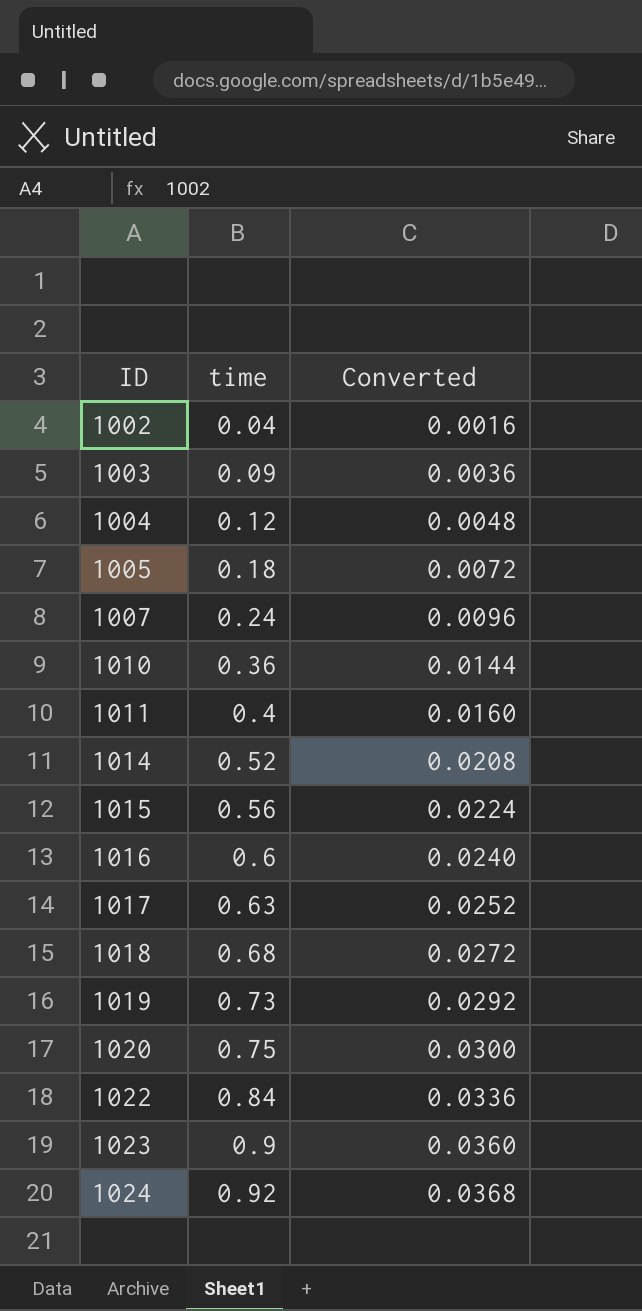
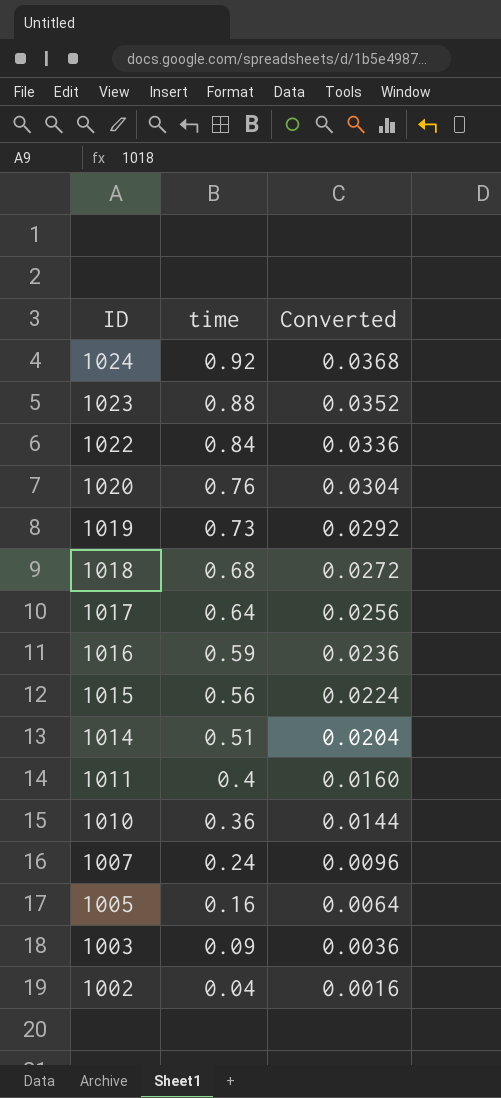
row order: ID ascending -> ID descending
row 1004: 0.12 | 0.0048 -> none
1023 | time: 0.9 -> 0.88
1023 | Converted: 0.0360 -> 0.0352
1020 | time: 0.75 -> 0.76
1020 | Converted: 0.0300 -> 0.0304
1017 | time: 0.63 -> 0.64
1017 | Converted: 0.0252 -> 0.0256
1016 | time: 0.6 -> 0.59
1016 | Converted: 0.0240 -> 0.0236
1014 | time: 0.52 -> 0.51
1014 | Converted: 0.0208 -> 0.0204
1005 | time: 0.18 -> 0.16
1005 | Converted: 0.0072 -> 0.0064

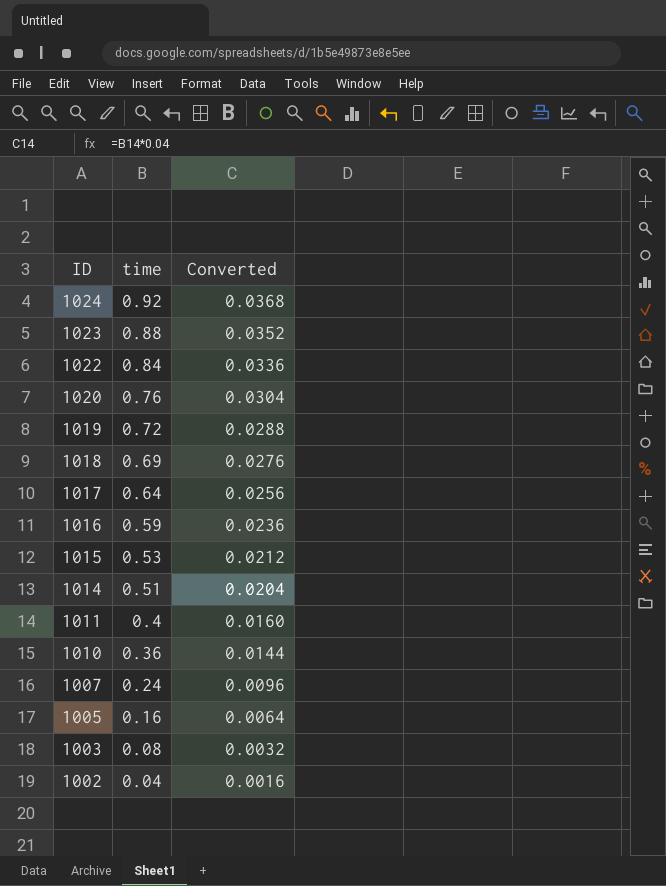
1019 | time: 0.73 -> 0.72
1019 | Converted: 0.0292 -> 0.0288
1018 | time: 0.68 -> 0.69
1018 | Converted: 0.0272 -> 0.0276
1015 | time: 0.56 -> 0.53
1015 | Converted: 0.0224 -> 0.0212
1003 | time: 0.09 -> 0.08
1003 | Converted: 0.0036 -> 0.0032

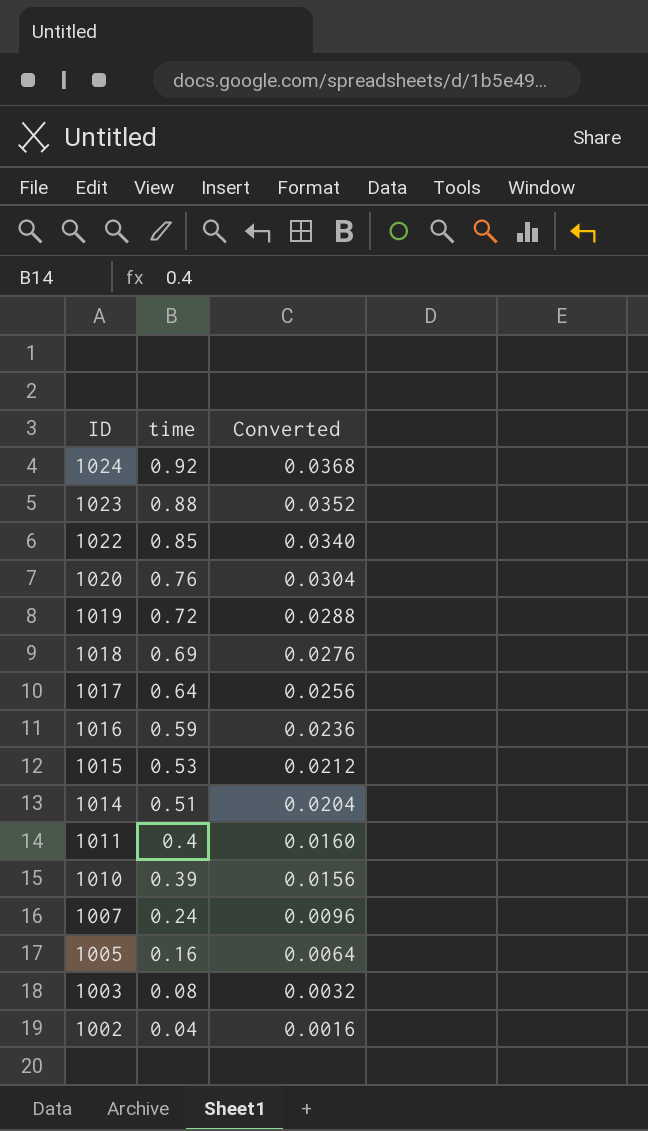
1022 | time: 0.84 -> 0.85
1022 | Converted: 0.0336 -> 0.0340
1010 | time: 0.36 -> 0.39
1010 | Converted: 0.0144 -> 0.0156

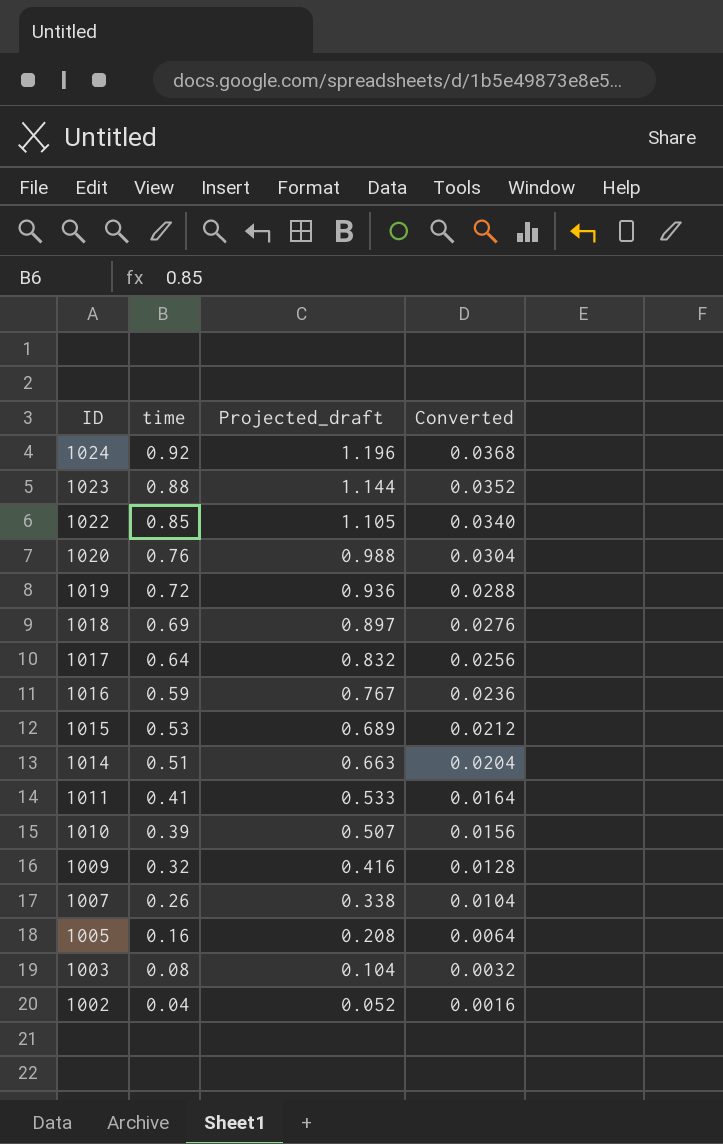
column Projected_draft | formula: none -> [time] * 1.3
1011 | time: 0.4 -> 0.41
1011 | Converted: 0.0160 -> 0.0164
row 1009: none -> 0.32 | 0.416 | 0.0128
1007 | time: 0.24 -> 0.26
1007 | Converted: 0.0096 -> 0.0104

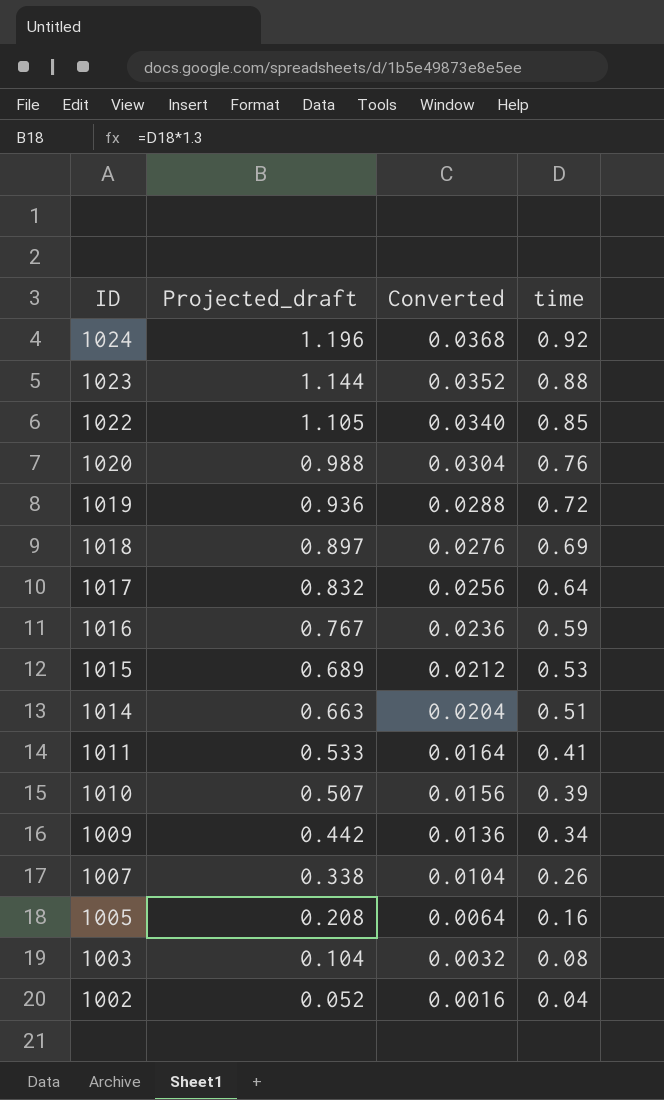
column time | position: 2 -> 4
1009 | Projected_draft: 0.416 -> 0.442
1009 | Converted: 0.0128 -> 0.0136
1009 | time: 0.32 -> 0.34

